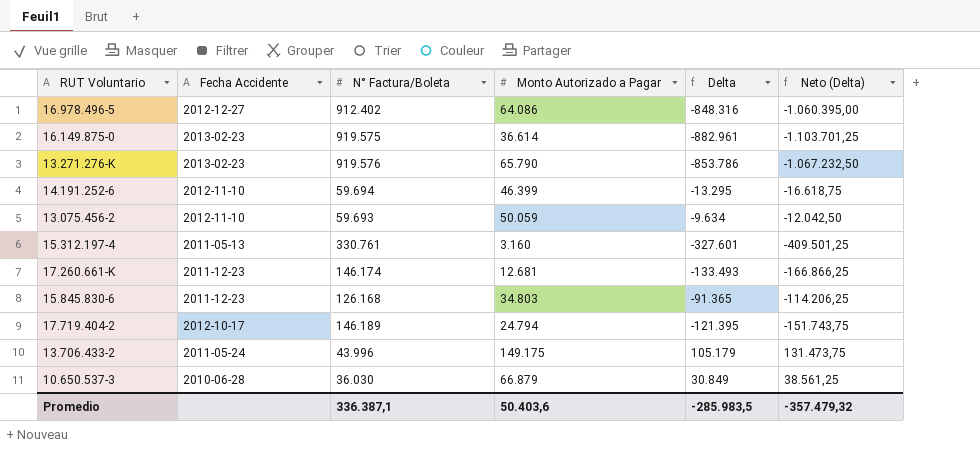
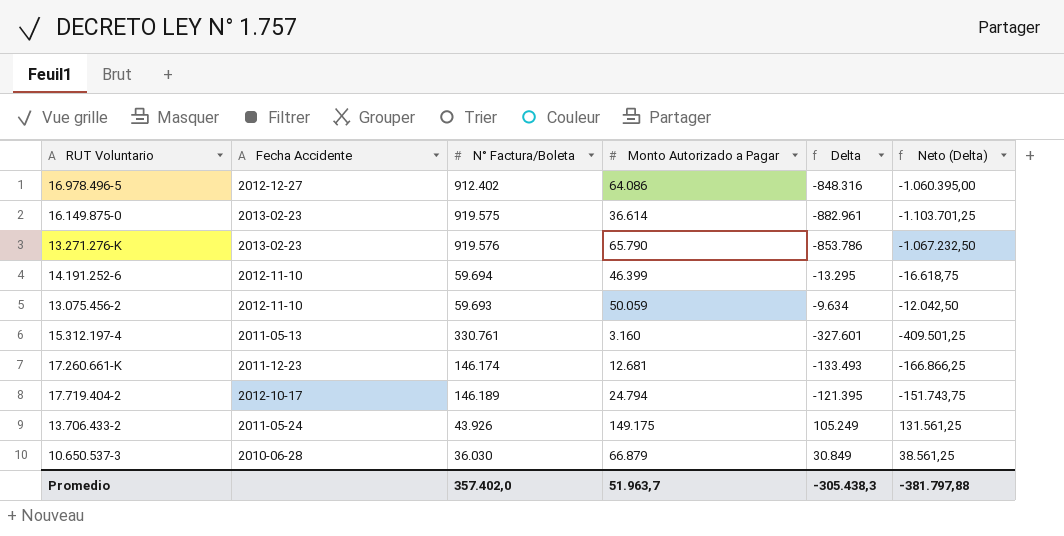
row 15.845.830-6: 2011-12-23 | 126.168 | 34.803 | -91.365 | -114.206,25 -> none
13.706.433-2 | N° Factura/Boleta: 43.996 -> 43.926
13.706.433-2 | Delta: 105.179 -> 105.249
13.706.433-2 | Neto (Delta): 131.473,75 -> 131.561,25
Promedio | N° Factura/Boleta: 336.387,1 -> 357.402,0
Promedio | Monto Autorizado a Pagar: 50.403,6 -> 51.963,7
Promedio | Delta: -285.983,5 -> -305.438,3
Promedio | Neto (Delta): -357.479,32 -> -381.797,88

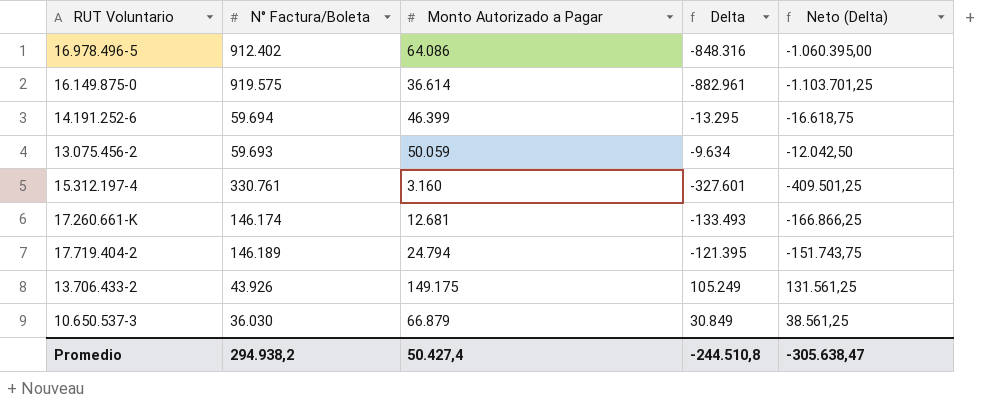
column Fecha Accidente | position: 2 -> none
row 13.271.276-K: 2013-02-23 | 919.576 | 65.790 | -853.786 | -1.067.232,50 -> none
Promedio | N° Factura/Boleta: 357.402,0 -> 294.938,2
Promedio | Monto Autorizado a Pagar: 51.963,7 -> 50.427,4
Promedio | Delta: -305.438,3 -> -244.510,8
Promedio | Neto (Delta): -381.797,88 -> -305.638,47

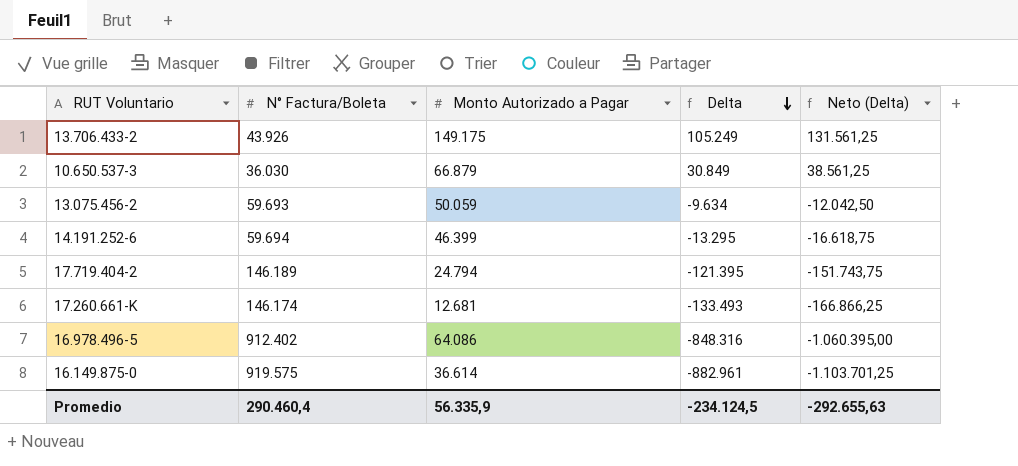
row order: none -> Delta descending
row 15.312.197-4: 330.761 | 3.160 | -327.601 | -409.501,25 -> none
Promedio | N° Factura/Boleta: 294.938,2 -> 290.460,4
Promedio | Monto Autorizado a Pagar: 50.427,4 -> 56.335,9
Promedio | Delta: -244.510,8 -> -234.124,5
Promedio | Neto (Delta): -305.638,47 -> -292.655,63

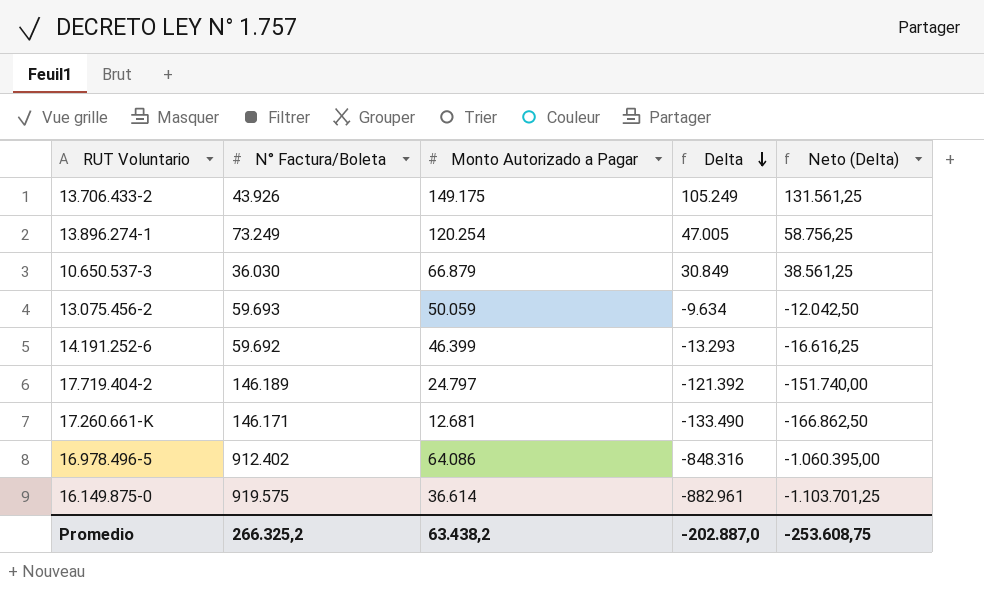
row 13.896.274-1: none -> 73.249 | 120.254 | 47.005 | 58.756,25
14.191.252-6 | N° Factura/Boleta: 59.694 -> 59.692
14.191.252-6 | Delta: -13.295 -> -13.293
14.191.252-6 | Neto (Delta): -16.618,75 -> -16.616,25
17.719.404-2 | Monto Autorizado a Pagar: 24.794 -> 24.797
17.719.404-2 | Delta: -121.395 -> -121.392
17.719.404-2 | Neto (Delta): -151.743,75 -> -151.740,00
17.260.661-K | N° Factura/Boleta: 146.174 -> 146.171
17.260.661-K | Delta: -133.493 -> -133.490
17.260.661-K | Neto (Delta): -166.866,25 -> -166.862,50
Promedio | N° Factura/Boleta: 290.460,4 -> 266.325,2
Promedio | Monto Autorizado a Pagar: 56.335,9 -> 63.438,2
Promedio | Delta: -234.124,5 -> -202.887,0
Promedio | Neto (Delta): -292.655,63 -> -253.608,75

